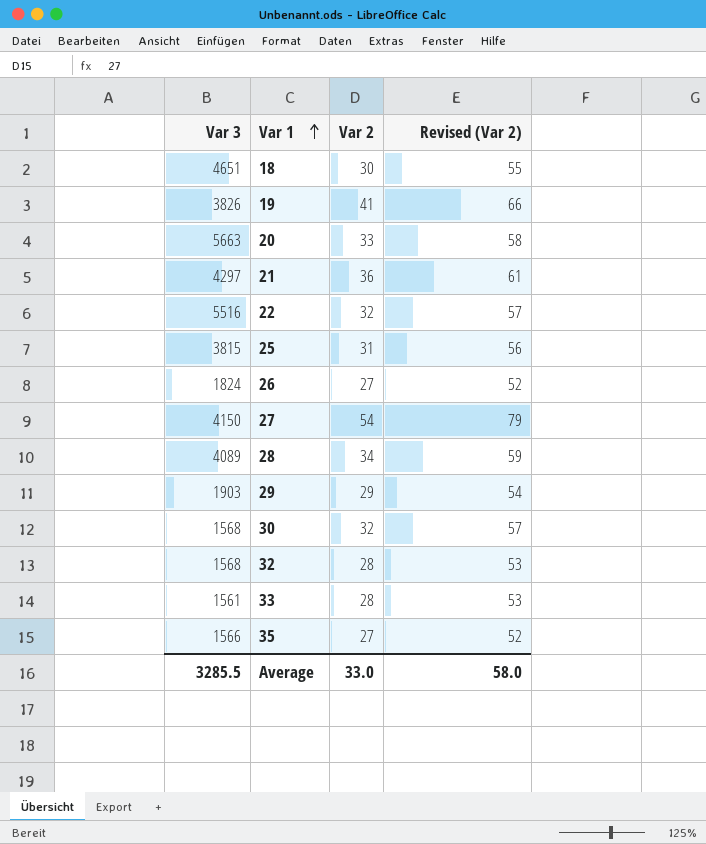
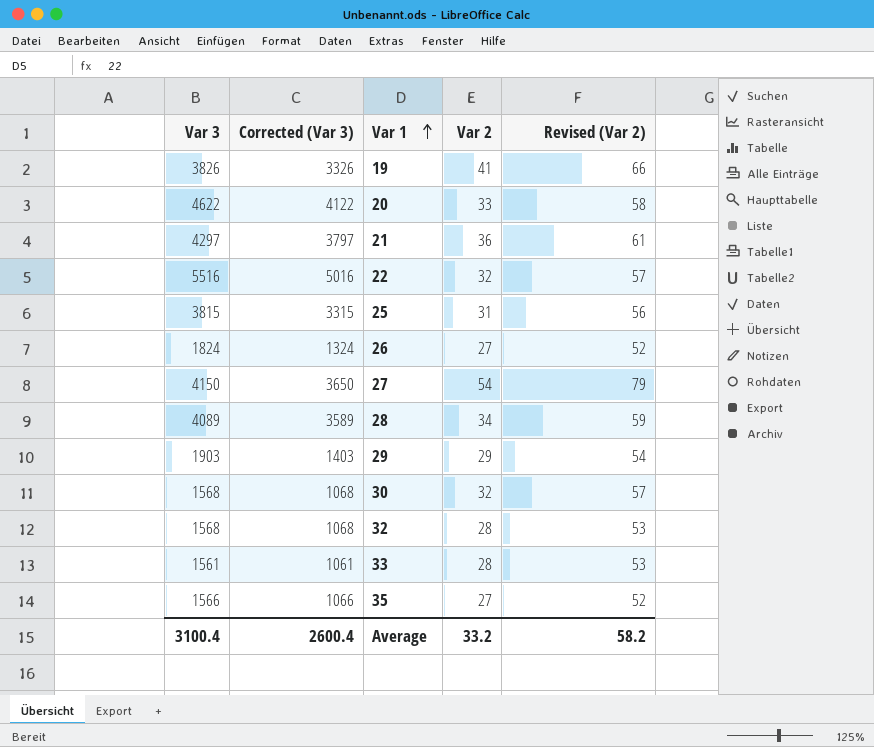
column Corrected (Var 3) | formula: none -> [Var 3] - 500
row 18: 4651 | 30 | 55 -> none
20 | Var 3: 5663 -> 4622
Average | Var 3: 3285.5 -> 3100.4
Average | Var 2: 33.0 -> 33.2
Average | Revised (Var 2): 58.0 -> 58.2

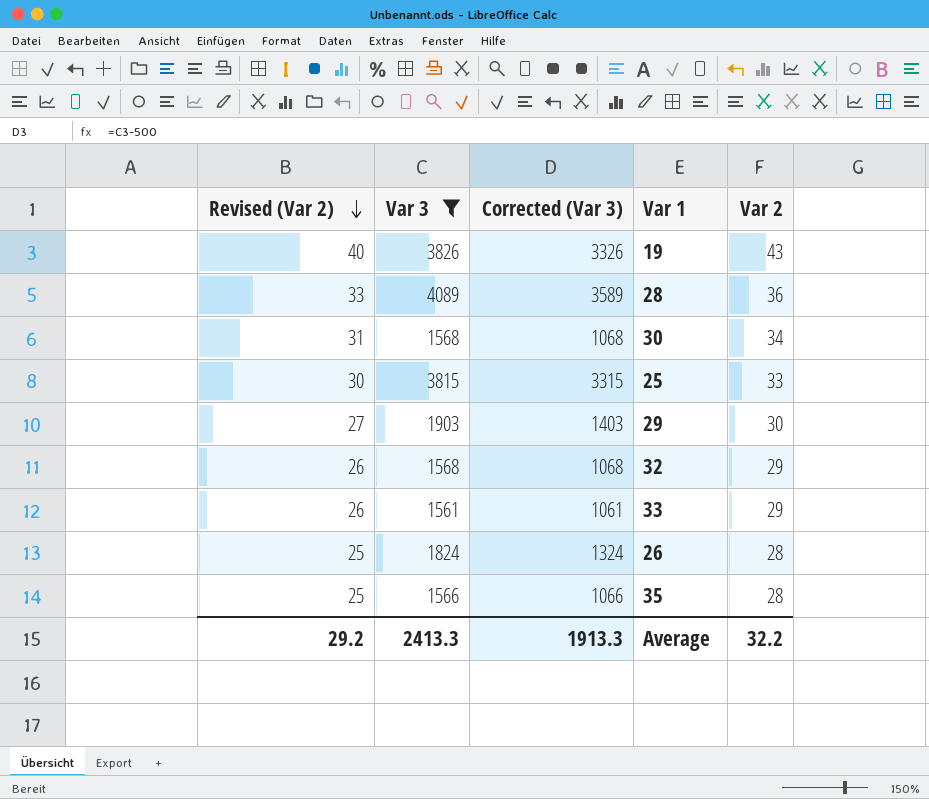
filter: none -> Var 3 <= 4089
row order: Var 1 ascending -> Revised (Var 2) descending
column Revised (Var 2) | formula: [Var 2] + 25 -> [Var 2] - 3
column Revised (Var 2) | position: 5 -> 1
19 | Var 2: 41 -> 43
28 | Var 2: 34 -> 36
30 | Var 2: 32 -> 34
25 | Var 2: 31 -> 33
29 | Var 2: 29 -> 30
32 | Var 2: 28 -> 29
33 | Var 2: 28 -> 29
26 | Var 2: 27 -> 28
35 | Var 2: 27 -> 28
Average | Revised (Var 2): 58.2 -> 29.2
Average | Var 3: 3100.4 -> 2413.3
Average | Corrected (Var 3): 2600.4 -> 1913.3
Average | Var 2: 33.2 -> 32.2

